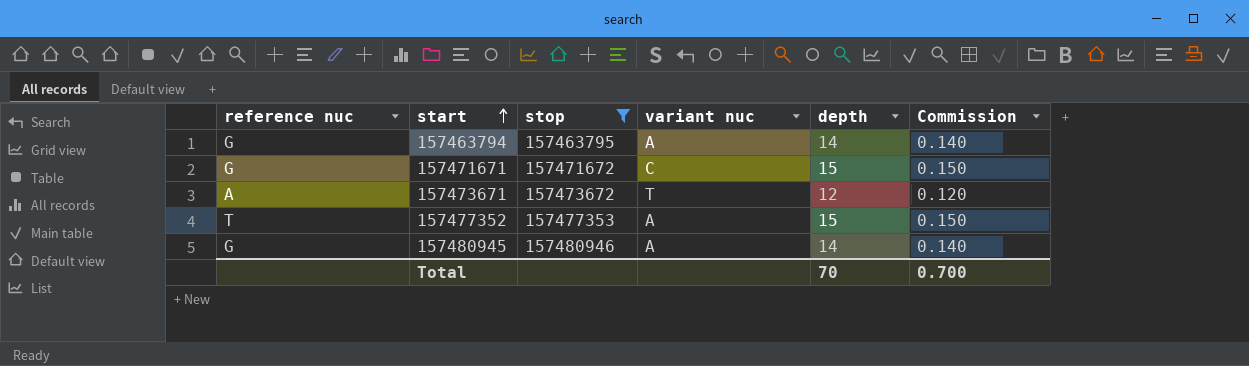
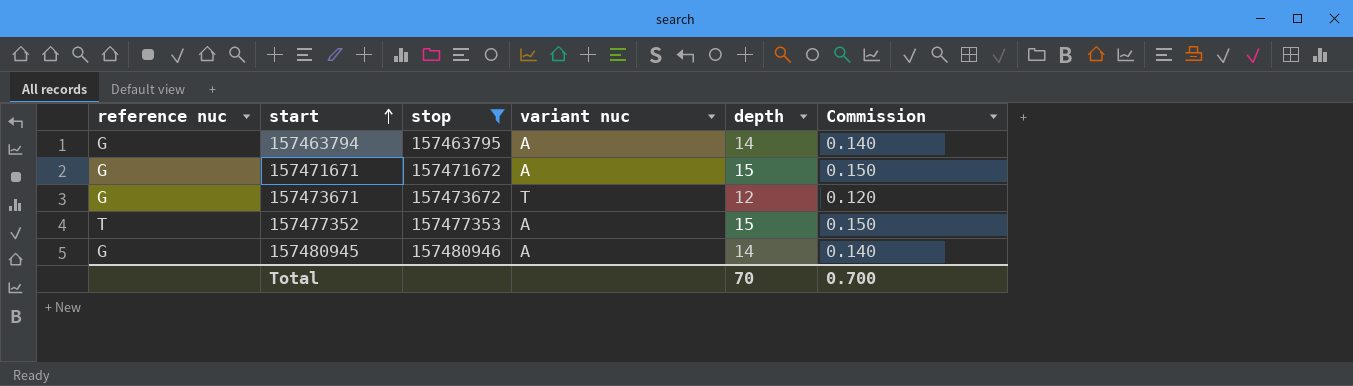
157471671 | variant nuc: C -> A
157473671 | reference nuc: A -> G

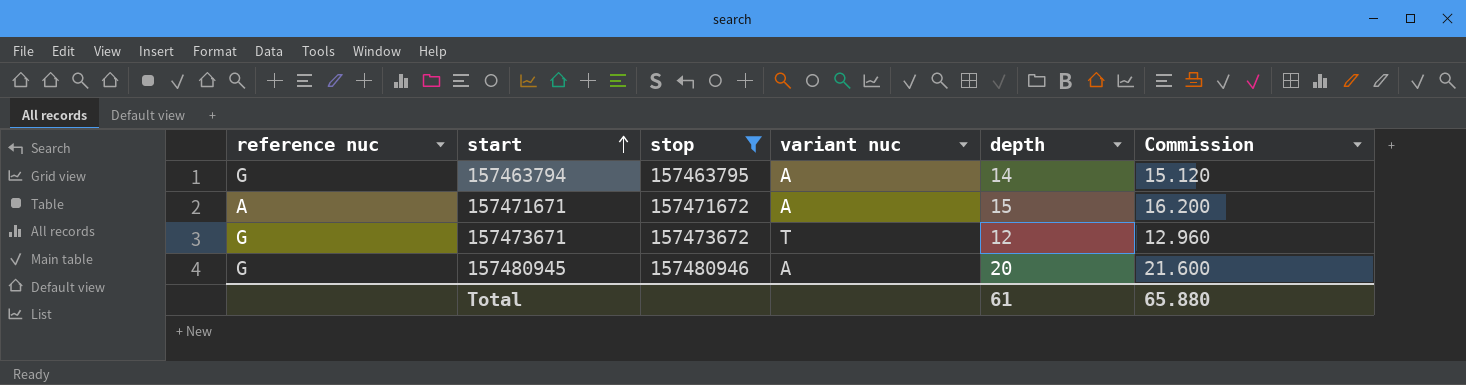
column Commission | formula: [depth] * 0.01 -> [depth] * 1.08
row 157477352: T | 157477353 | A | 15 | 0.150 -> none
157471671 | reference nuc: G -> A
157480945 | depth: 14 -> 20
Total | depth: 70 -> 61
Total | Commission: 0.700 -> 65.880

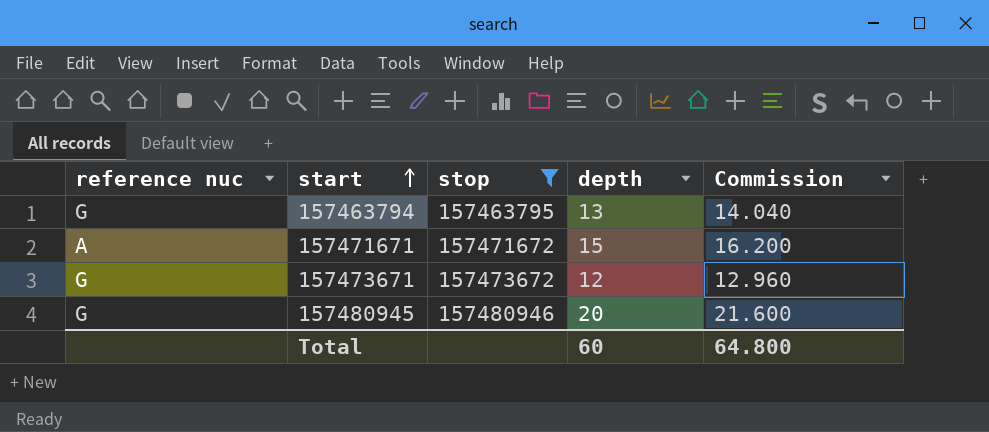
column variant nuc | position: 4 -> none
157463794 | depth: 14 -> 13
157463794 | Commission: 15.120 -> 14.040
Total | depth: 61 -> 60
Total | Commission: 65.880 -> 64.800

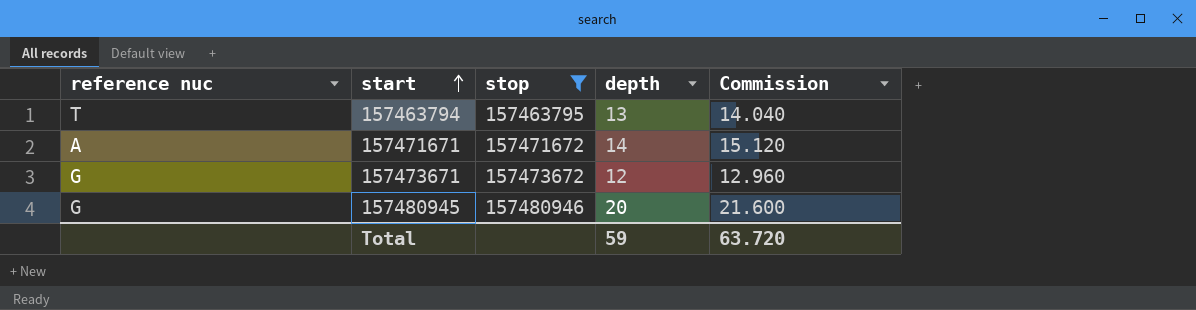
157463794 | reference nuc: G -> T
157471671 | depth: 15 -> 14
157471671 | Commission: 16.200 -> 15.120
Total | depth: 60 -> 59
Total | Commission: 64.800 -> 63.720

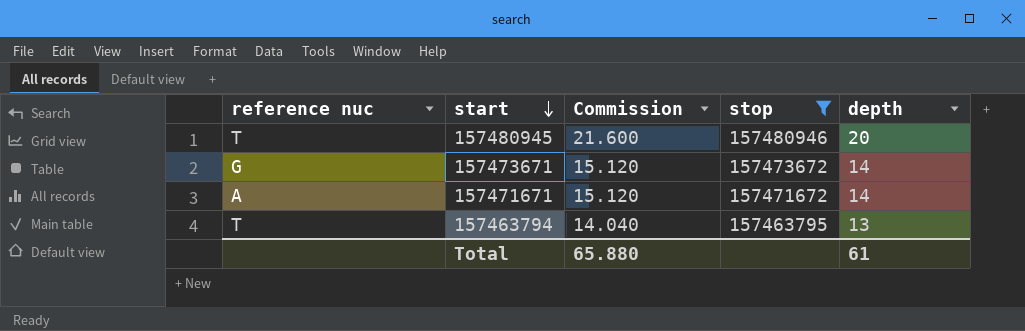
row order: start ascending -> start descending
column Commission | position: 5 -> 3
157480945 | reference nuc: G -> T
157473671 | Commission: 12.960 -> 15.120
157473671 | depth: 12 -> 14
Total | Commission: 63.720 -> 65.880
Total | depth: 59 -> 61

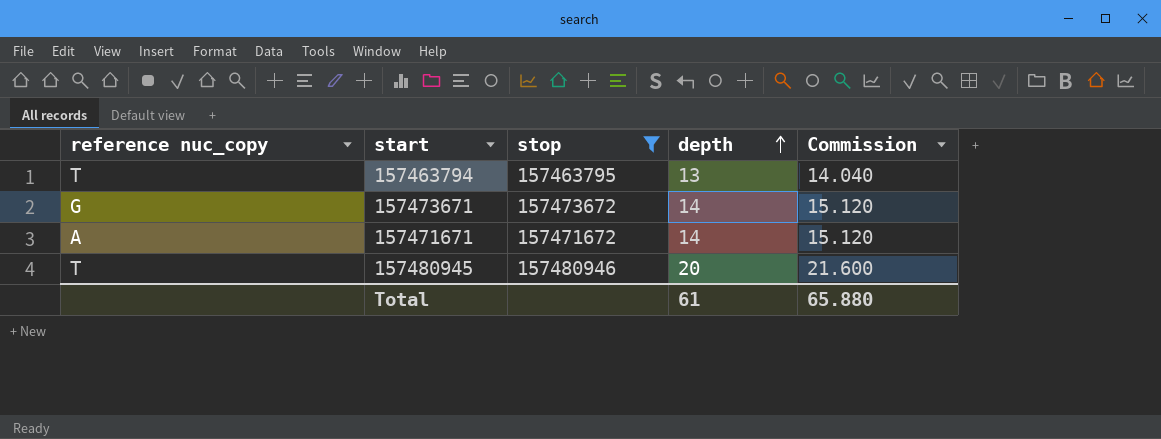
row order: start descending -> depth ascending
column name: reference nuc -> reference nuc_copy
column Commission | position: 3 -> 5

